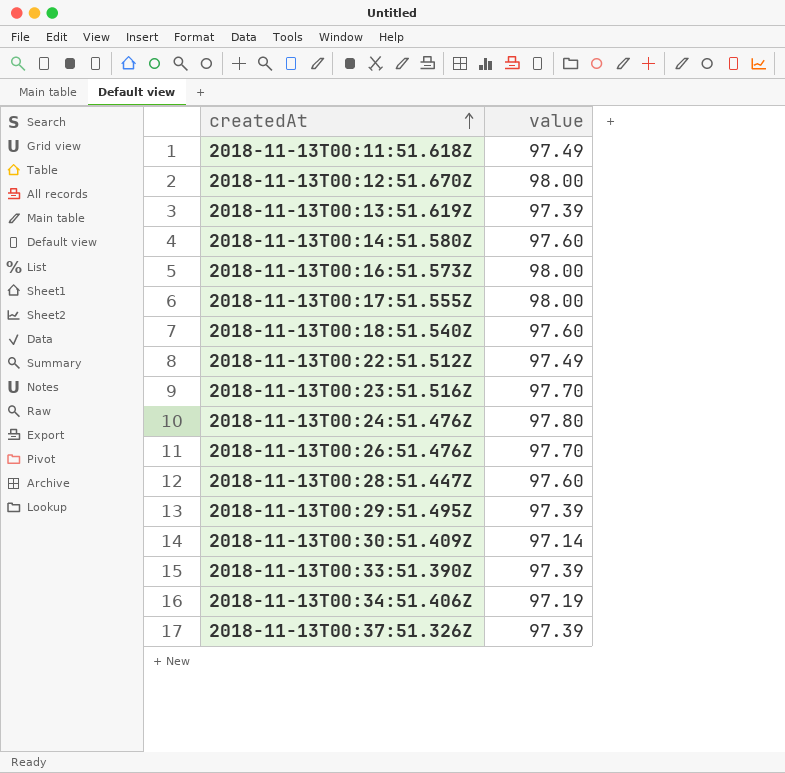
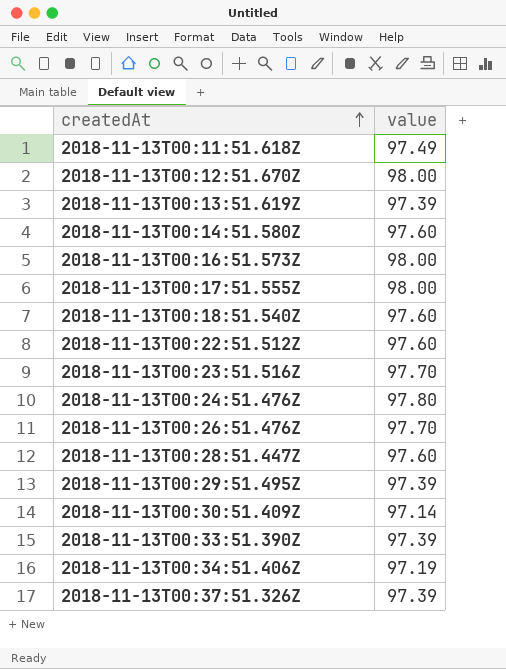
2018-11-13T00:22:51.512Z | value: 97.49 -> 97.60

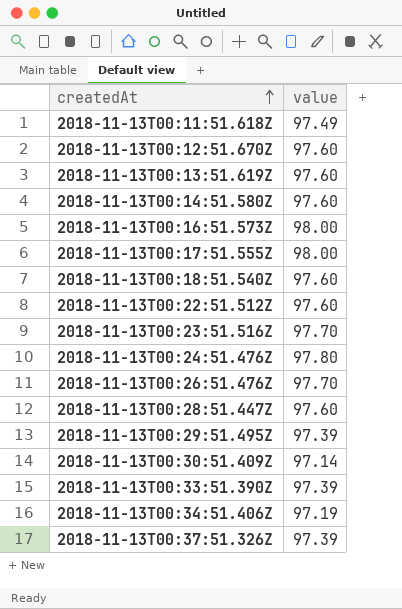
2018-11-13T00:12:51.670Z | value: 98.00 -> 97.60
2018-11-13T00:13:51.619Z | value: 97.39 -> 97.60

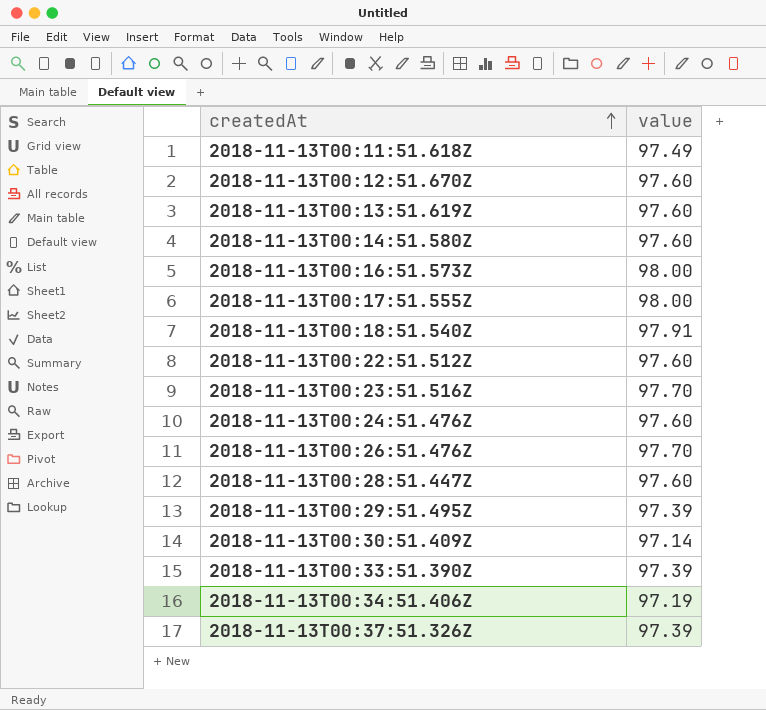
2018-11-13T00:18:51.540Z | value: 97.60 -> 97.91
2018-11-13T00:24:51.476Z | value: 97.80 -> 97.60

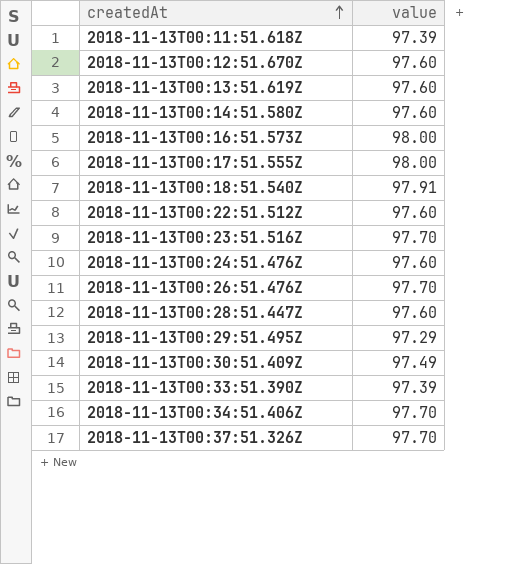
2018-11-13T00:11:51.618Z | value: 97.49 -> 97.39
2018-11-13T00:29:51.495Z | value: 97.39 -> 97.29
2018-11-13T00:30:51.409Z | value: 97.14 -> 97.49
2018-11-13T00:34:51.406Z | value: 97.19 -> 97.70
2018-11-13T00:37:51.326Z | value: 97.39 -> 97.70

